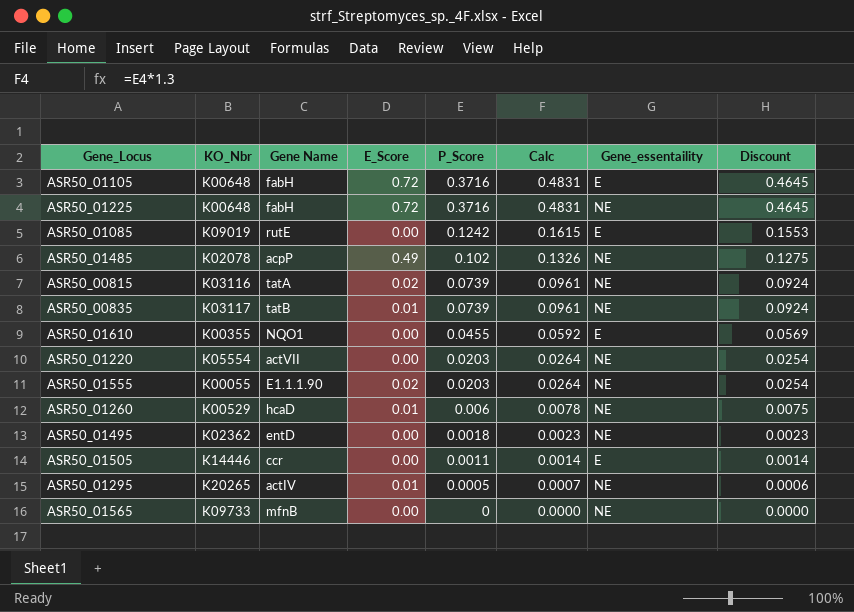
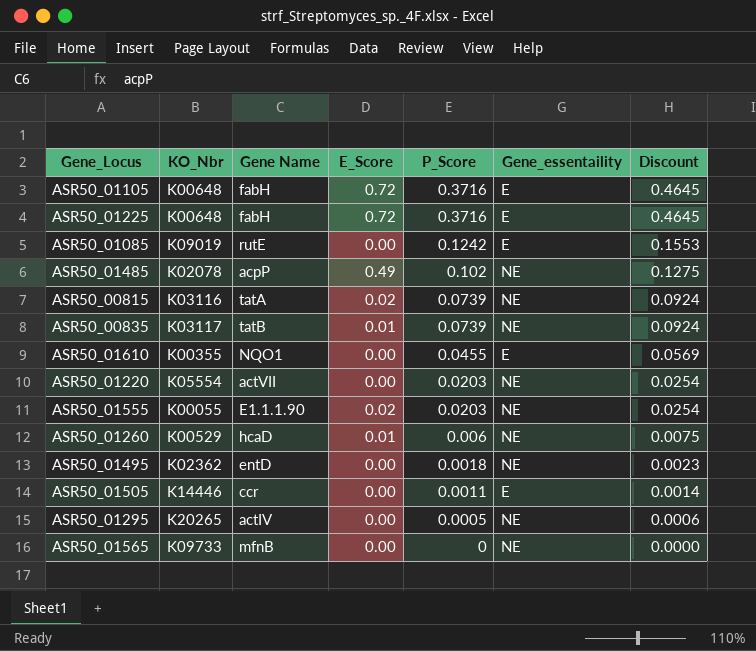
column Calc | formula: [P_Score] * 1.3 -> none
ASR50_01225 | Gene_essentaility: NE -> E
ASR50_01295 | E_Score: 0.01 -> 0.00

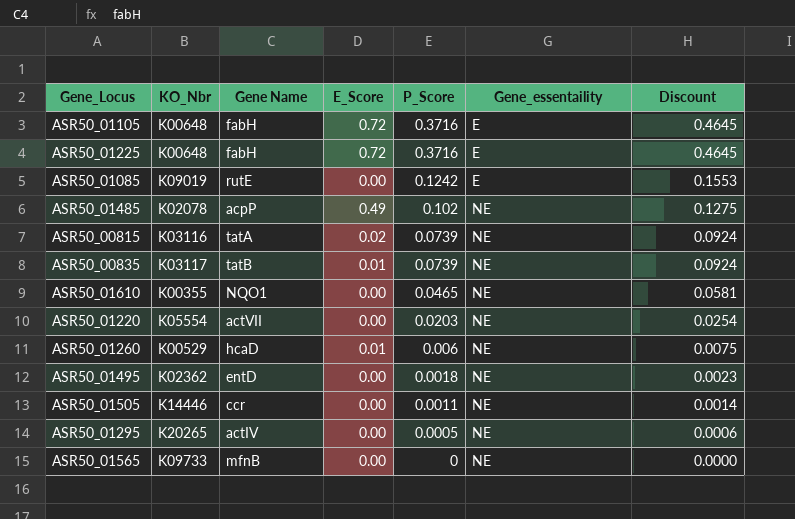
row ASR50_01555: K00055 | E1.1.1.90 | 0.02 | 0.0203 | NE | 0.0254 -> none
ASR50_01610 | P_Score: 0.0455 -> 0.0465
ASR50_01610 | Gene_essentaility: E -> NE
ASR50_01610 | Discount: 0.0569 -> 0.0581
ASR50_01505 | Gene_essentaility: E -> NE

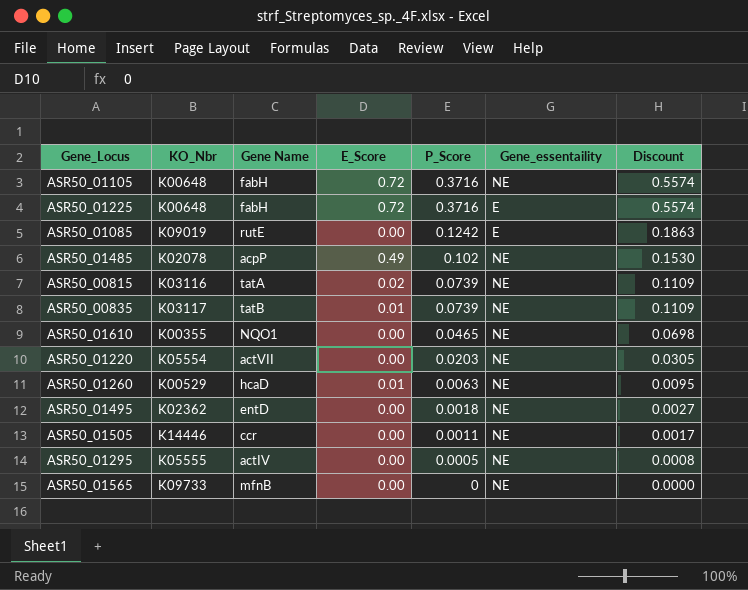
column Discount | formula: [P_Score] * 1.25 -> [P_Score] * 1.5
ASR50_01105 | Gene_essentaility: E -> NE
ASR50_01260 | P_Score: 0.006 -> 0.0063
ASR50_01295 | KO_Nbr: K20265 -> K05555

